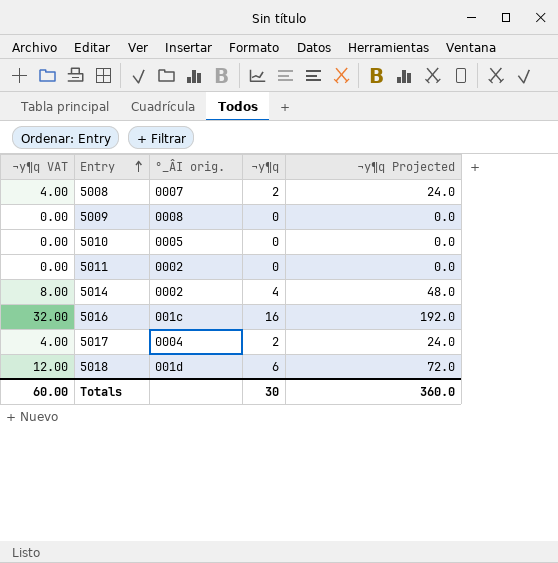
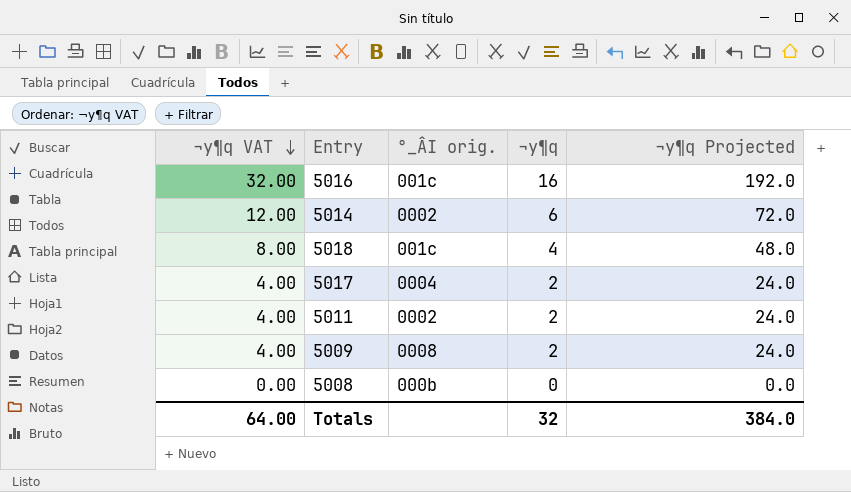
row order: Entry ascending -> ¬y¶q VAT descending
row 5010: 0.00 | 0005 | 0 | 0.0 -> none
5014 | ¬y¶q VAT: 8.00 -> 12.00
5014 | ¬y¶q: 4 -> 6
5014 | ¬y¶q Projected: 48.0 -> 72.0
5018 | ¬y¶q VAT: 12.00 -> 8.00
5018 | °_ÂI orig.: 001d -> 001c
5018 | ¬y¶q: 6 -> 4
5018 | ¬y¶q Projected: 72.0 -> 48.0
5011 | ¬y¶q VAT: 0.00 -> 4.00
5011 | ¬y¶q: 0 -> 2
5011 | ¬y¶q Projected: 0.0 -> 24.0
5009 | ¬y¶q VAT: 0.00 -> 4.00
5009 | ¬y¶q: 0 -> 2
5009 | ¬y¶q Projected: 0.0 -> 24.0
5008 | ¬y¶q VAT: 4.00 -> 0.00
5008 | °_ÂI orig.: 0007 -> 000b
5008 | ¬y¶q: 2 -> 0
5008 | ¬y¶q Projected: 24.0 -> 0.0
Totals | ¬y¶q VAT: 60.00 -> 64.00
Totals | ¬y¶q: 30 -> 32
Totals | ¬y¶q Projected: 360.0 -> 384.0

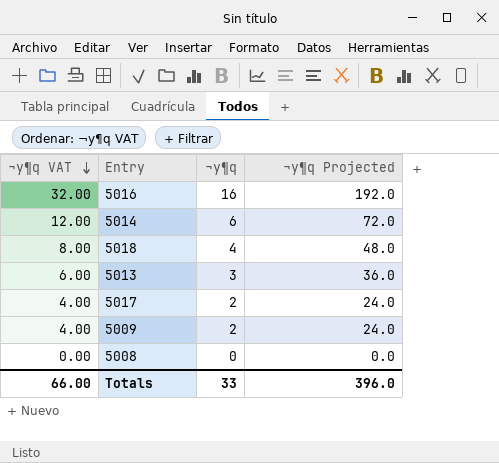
column °_ÂI orig. | position: 3 -> none
row 5011: 4.00 | 0002 | 2 | 24.0 -> none
row 5013: none -> 6.00 | 3 | 36.0
Totals | ¬y¶q VAT: 64.00 -> 66.00
Totals | ¬y¶q: 32 -> 33
Totals | ¬y¶q Projected: 384.0 -> 396.0

